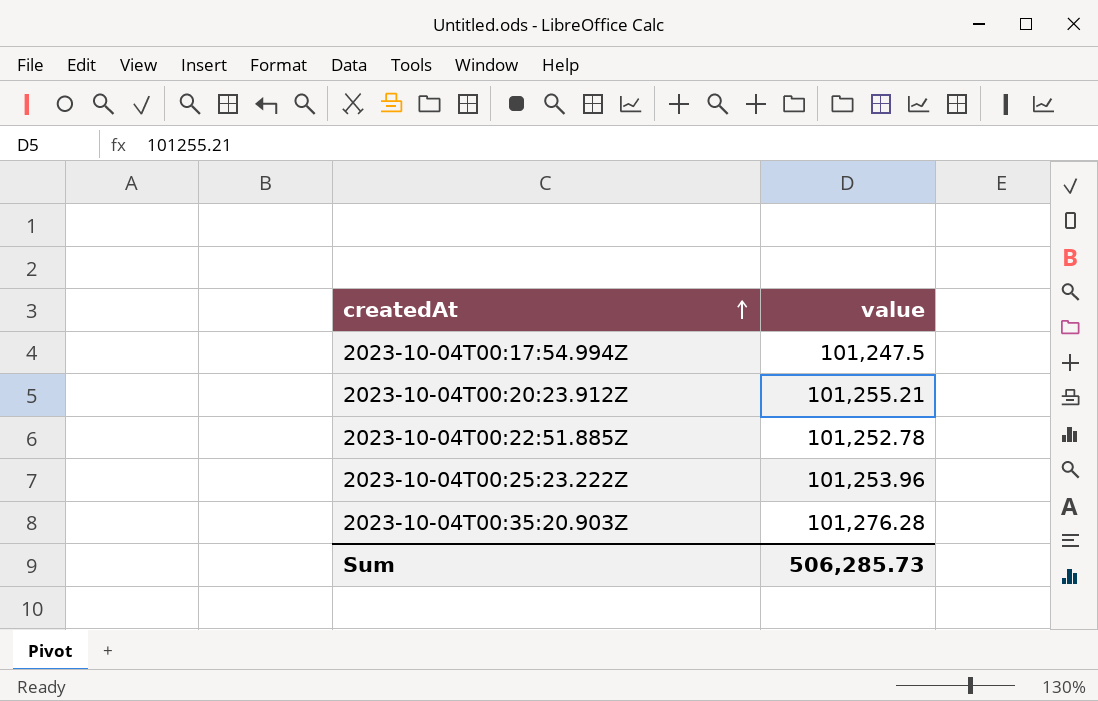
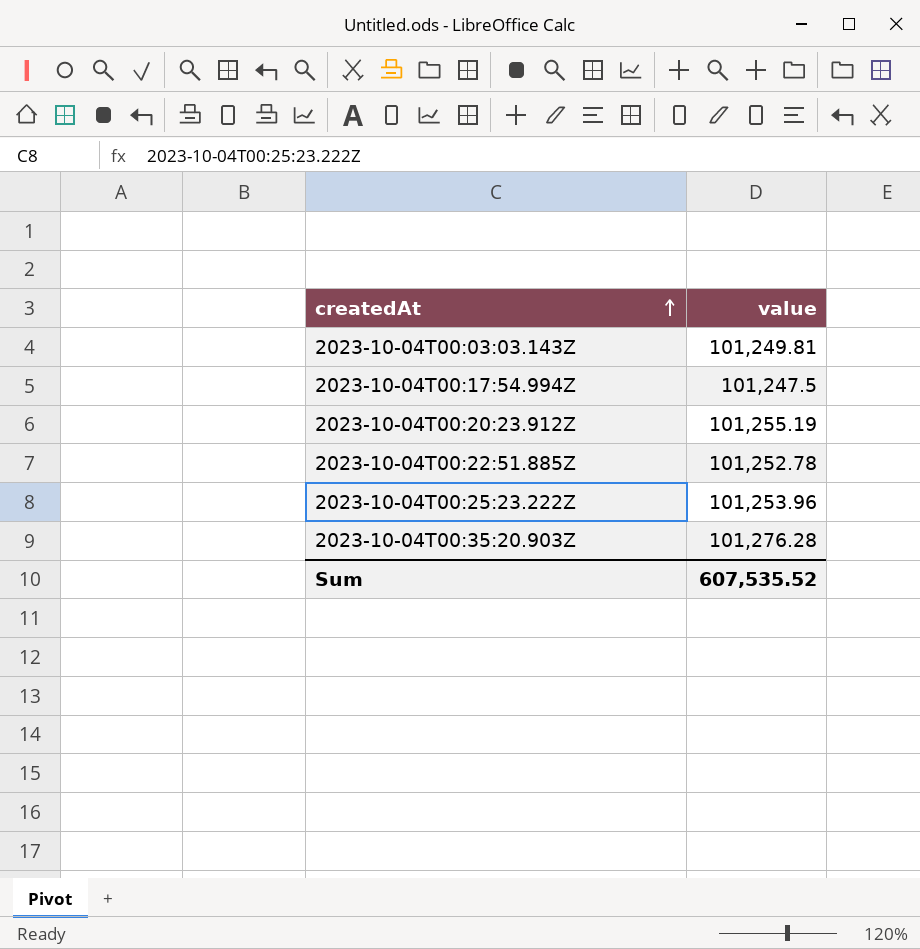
row 2023-10-04T00:03:03.143Z: none -> 101,249.81
2023-10-04T00:20:23.912Z | value: 101,255.21 -> 101,255.19
Sum | value: 506,285.73 -> 607,535.52

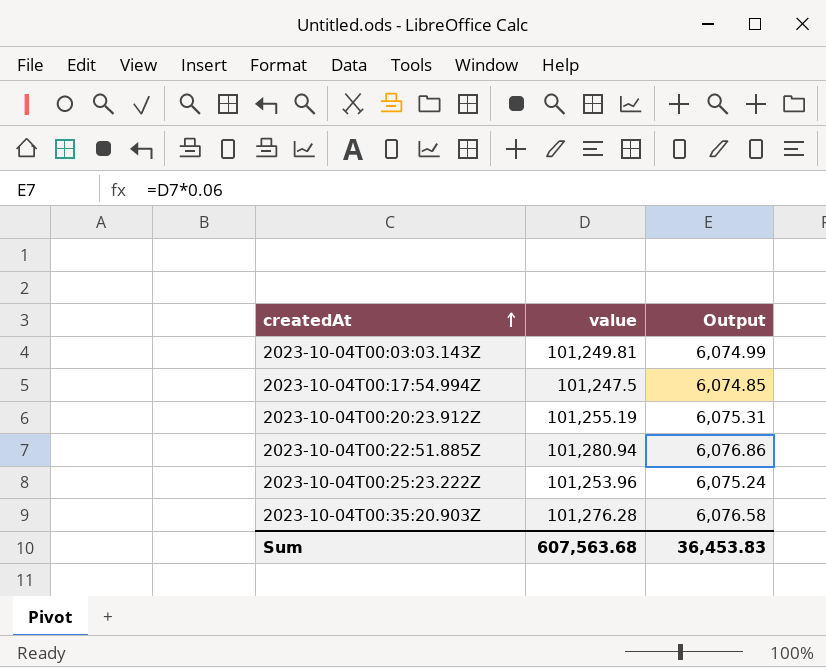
column Output | formula: none -> [value] * 0.06
2023-10-04T00:22:51.885Z | value: 101,252.78 -> 101,280.94
Sum | value: 607,535.52 -> 607,563.68

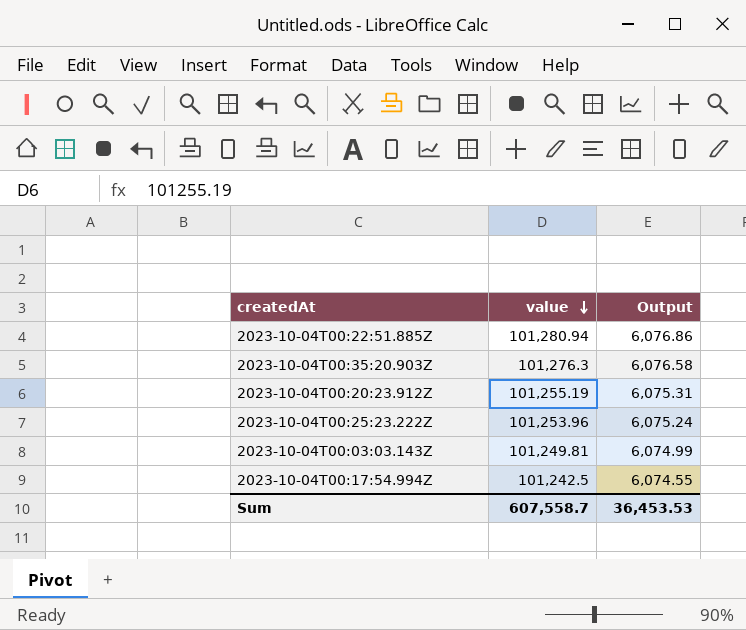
row order: createdAt ascending -> value descending
2023-10-04T00:35:20.903Z | value: 101,276.28 -> 101,276.3
2023-10-04T00:17:54.994Z | value: 101,247.5 -> 101,242.5
2023-10-04T00:17:54.994Z | Output: 6,074.85 -> 6,074.55
Sum | value: 607,563.68 -> 607,558.7
Sum | Output: 36,453.83 -> 36,453.53

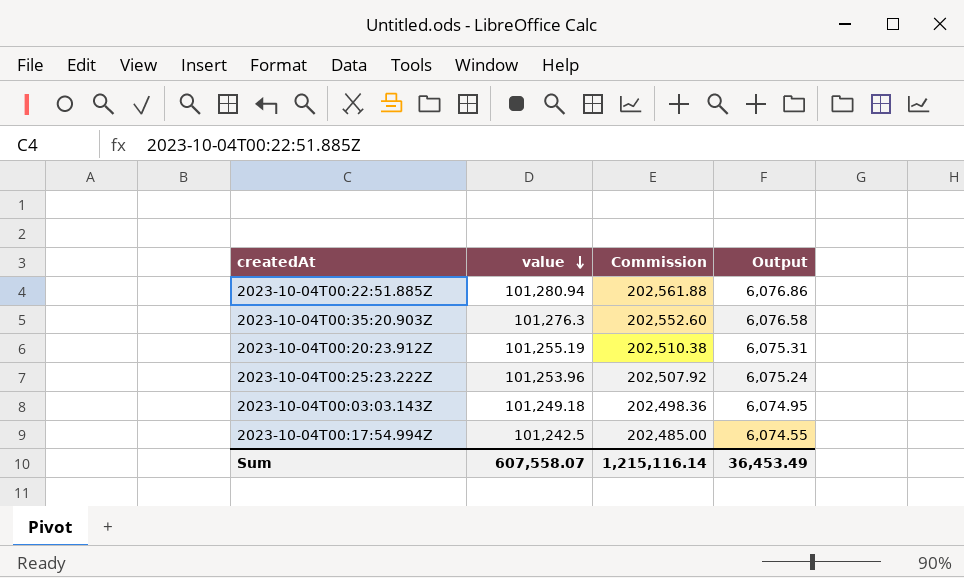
column Commission | formula: none -> [value] * 2
2023-10-04T00:03:03.143Z | value: 101,249.81 -> 101,249.18
2023-10-04T00:03:03.143Z | Output: 6,074.99 -> 6,074.95
Sum | value: 607,558.7 -> 607,558.07
Sum | Output: 36,453.53 -> 36,453.49

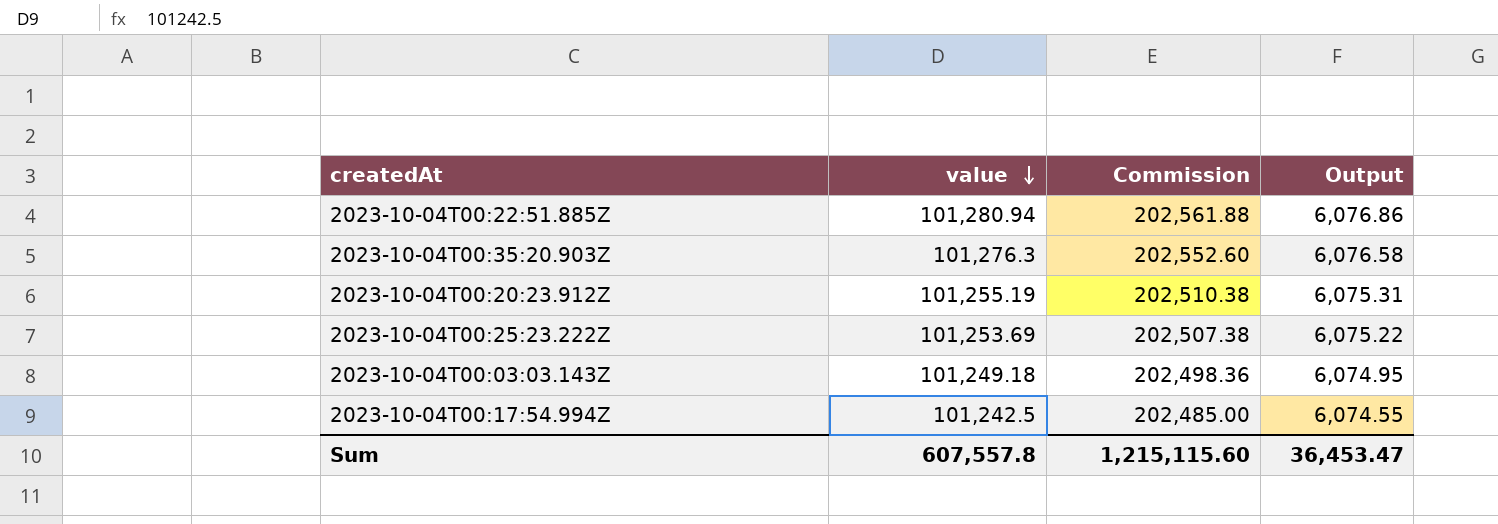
2023-10-04T00:25:23.222Z | value: 101,253.96 -> 101,253.69
2023-10-04T00:25:23.222Z | Commission: 202,507.92 -> 202,507.38
2023-10-04T00:25:23.222Z | Output: 6,075.24 -> 6,075.22
Sum | value: 607,558.07 -> 607,557.8
Sum | Commission: 1,215,116.14 -> 1,215,115.60
Sum | Output: 36,453.49 -> 36,453.47

